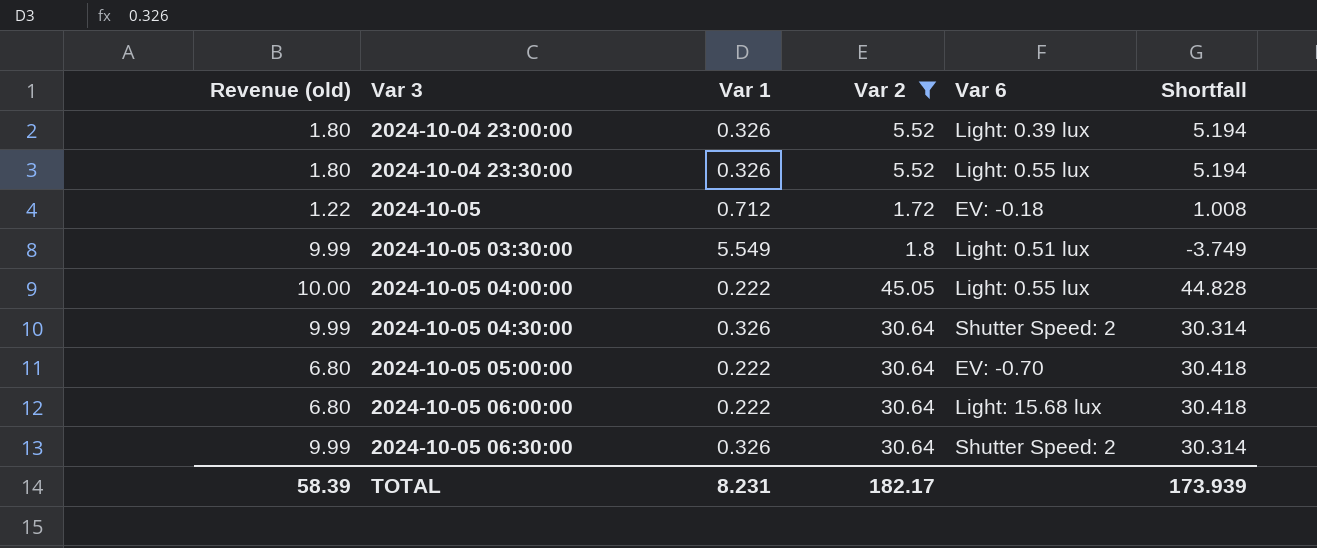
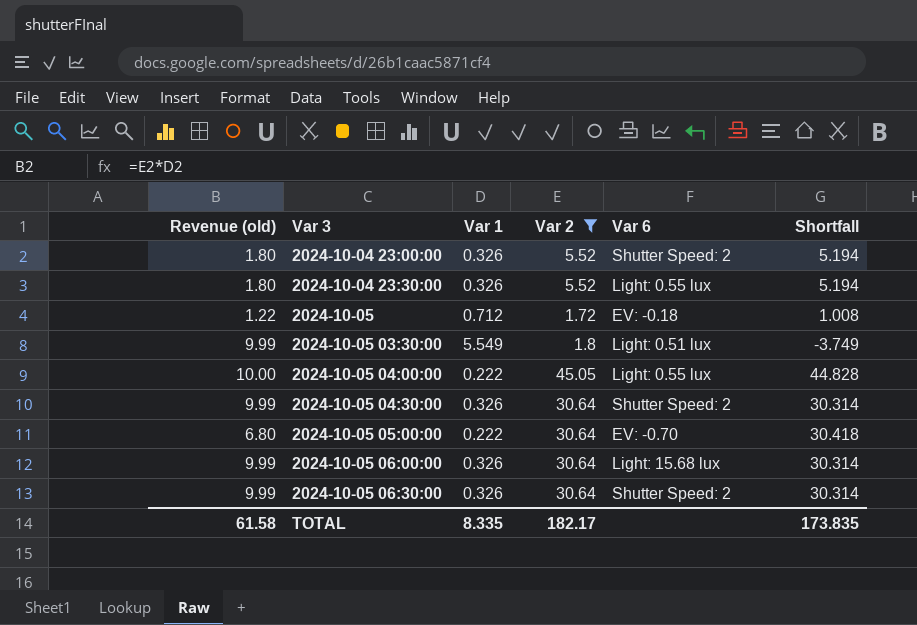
2024-10-04 23:00:00 | Var 6: Light: 0.39 lux -> Shutter Speed: 2
2024-10-05 06:00:00 | Revenue (old): 6.80 -> 9.99
2024-10-05 06:00:00 | Var 1: 0.222 -> 0.326
2024-10-05 06:00:00 | Shortfall: 30.418 -> 30.314
TOTAL | Revenue (old): 58.39 -> 61.58
TOTAL | Var 1: 8.231 -> 8.335
TOTAL | Shortfall: 173.939 -> 173.835

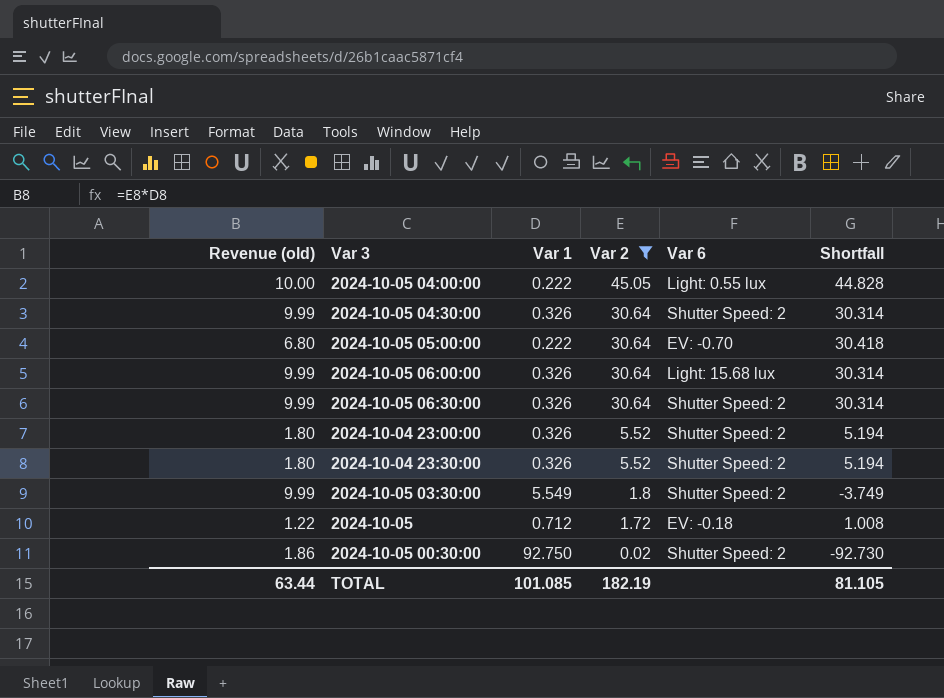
row order: Var 3 ascending -> Var 2 descending
2024-10-04 23:30:00 | Var 6: Light: 0.55 lux -> Shutter Speed: 2
2024-10-05 03:30:00 | Var 6: Light: 0.51 lux -> Shutter Speed: 2
row 2024-10-05 00:30:00: none -> 1.86 | 92.750 | 0.02 | Shutter Speed: 2 | -92.730
TOTAL | Revenue (old): 61.58 -> 63.44
TOTAL | Var 1: 8.335 -> 101.085
TOTAL | Var 2: 182.17 -> 182.19
TOTAL | Shortfall: 173.835 -> 81.105

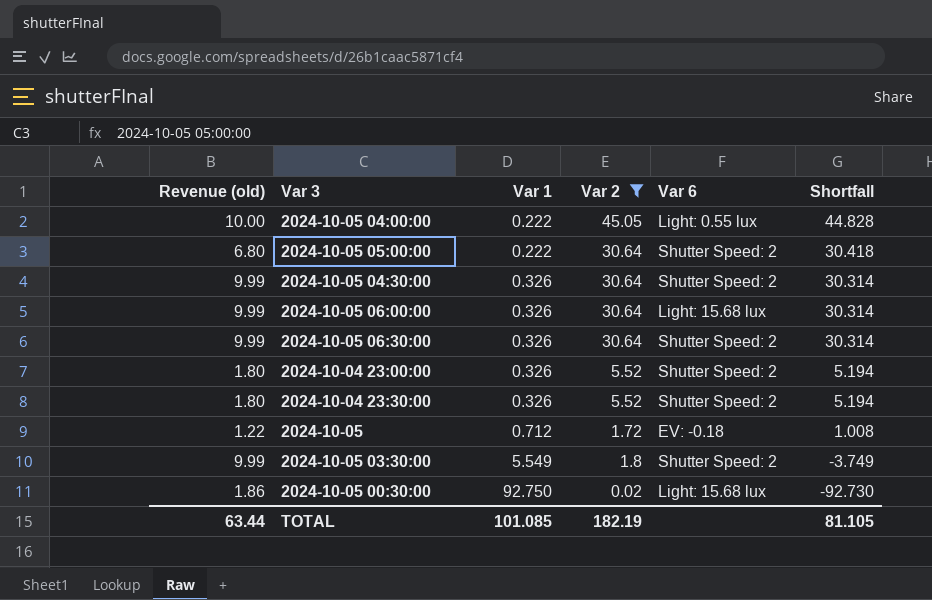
row order: Var 2 descending -> Var 1 ascending
2024-10-05 05:00:00 | Var 6: EV: -0.70 -> Shutter Speed: 2
2024-10-05 00:30:00 | Var 6: Shutter Speed: 2 -> Light: 15.68 lux

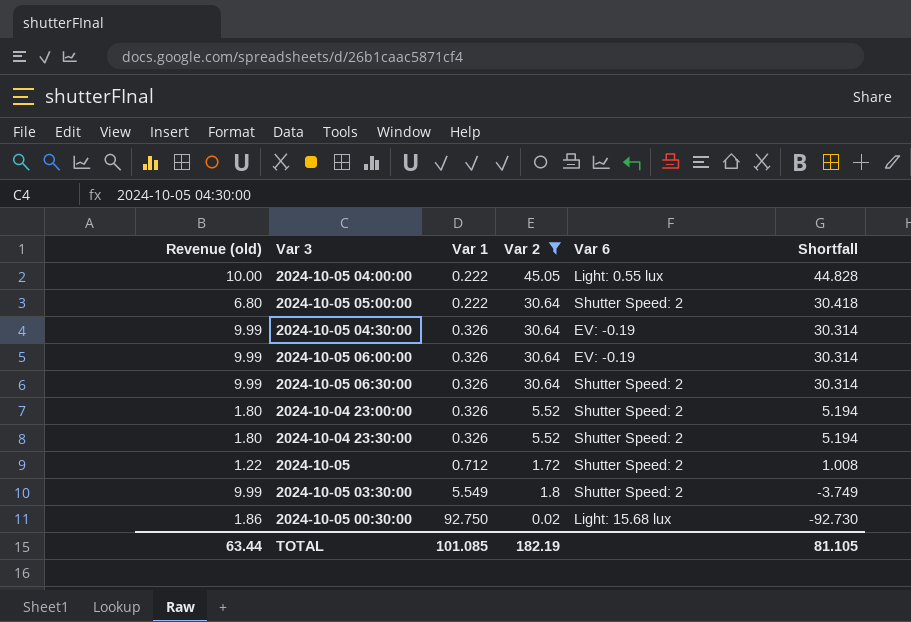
2024-10-05 04:30:00 | Var 6: Shutter Speed: 2 -> EV: -0.19
2024-10-05 06:00:00 | Var 6: Light: 15.68 lux -> EV: -0.19
2024-10-05 | Var 6: EV: -0.18 -> Shutter Speed: 2

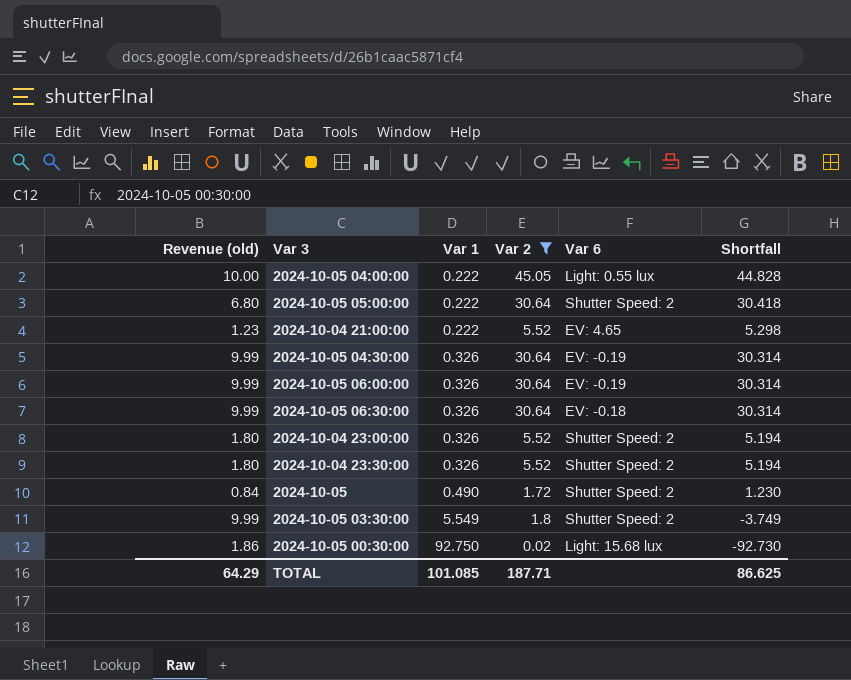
row 2024-10-04 21:00:00: none -> 1.23 | 0.222 | 5.52 | EV: 4.65 | 5.298
2024-10-05 06:30:00 | Var 6: Shutter Speed: 2 -> EV: -0.18
2024-10-05 | Revenue (old): 1.22 -> 0.84
2024-10-05 | Var 1: 0.712 -> 0.490
2024-10-05 | Shortfall: 1.008 -> 1.230
TOTAL | Revenue (old): 63.44 -> 64.29
TOTAL | Var 2: 182.19 -> 187.71
TOTAL | Shortfall: 81.105 -> 86.625

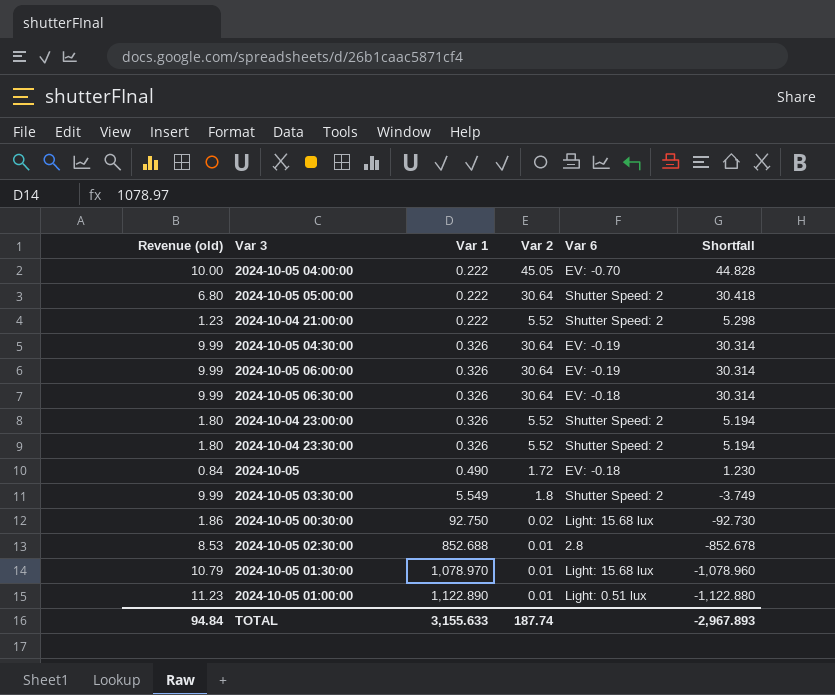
filter: Var 2 != 0.01 -> none
2024-10-05 04:00:00 | Var 6: Light: 0.55 lux -> EV: -0.70
2024-10-04 21:00:00 | Var 6: EV: 4.65 -> Shutter Speed: 2
2024-10-05 | Var 6: Shutter Speed: 2 -> EV: -0.18
TOTAL | Revenue (old): 64.29 -> 94.84
TOTAL | Var 1: 101.085 -> 3,155.633
TOTAL | Var 2: 187.71 -> 187.74
TOTAL | Shortfall: 86.625 -> -2,967.893

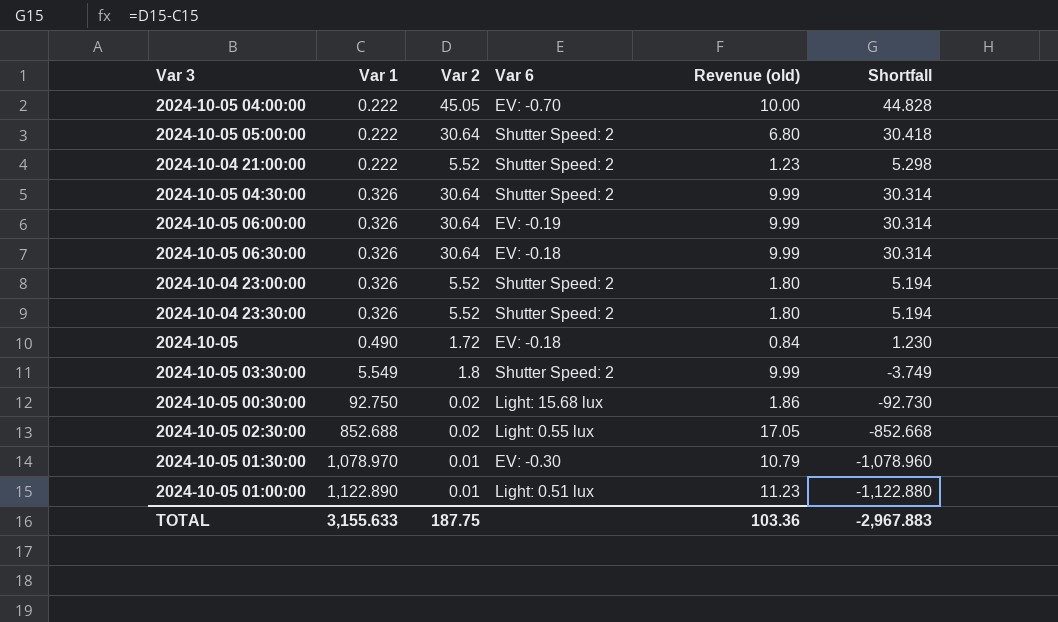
column Revenue (old) | position: 1 -> 5
2024-10-05 04:30:00 | Var 6: EV: -0.19 -> Shutter Speed: 2
2024-10-05 02:30:00 | Var 2: 0.01 -> 0.02
2024-10-05 02:30:00 | Var 6: 2.8 -> Light: 0.55 lux
2024-10-05 02:30:00 | Revenue (old): 8.53 -> 17.05
2024-10-05 02:30:00 | Shortfall: -852.678 -> -852.668
2024-10-05 01:30:00 | Var 6: Light: 15.68 lux -> EV: -0.30
TOTAL | Var 2: 187.74 -> 187.75
TOTAL | Revenue (old): 94.84 -> 103.36
TOTAL | Shortfall: -2,967.893 -> -2,967.883

